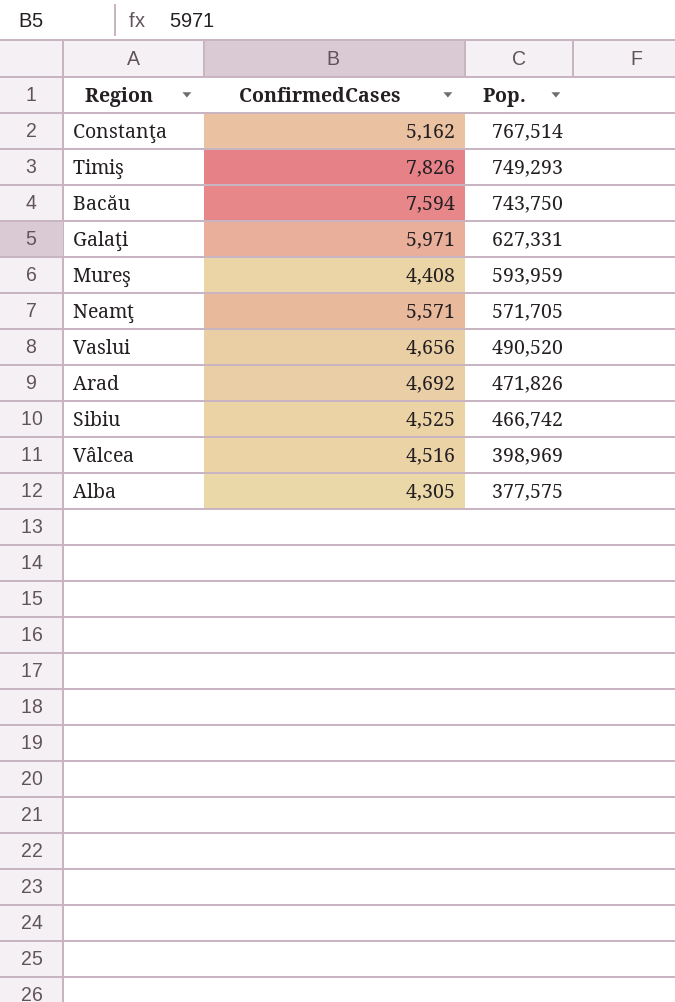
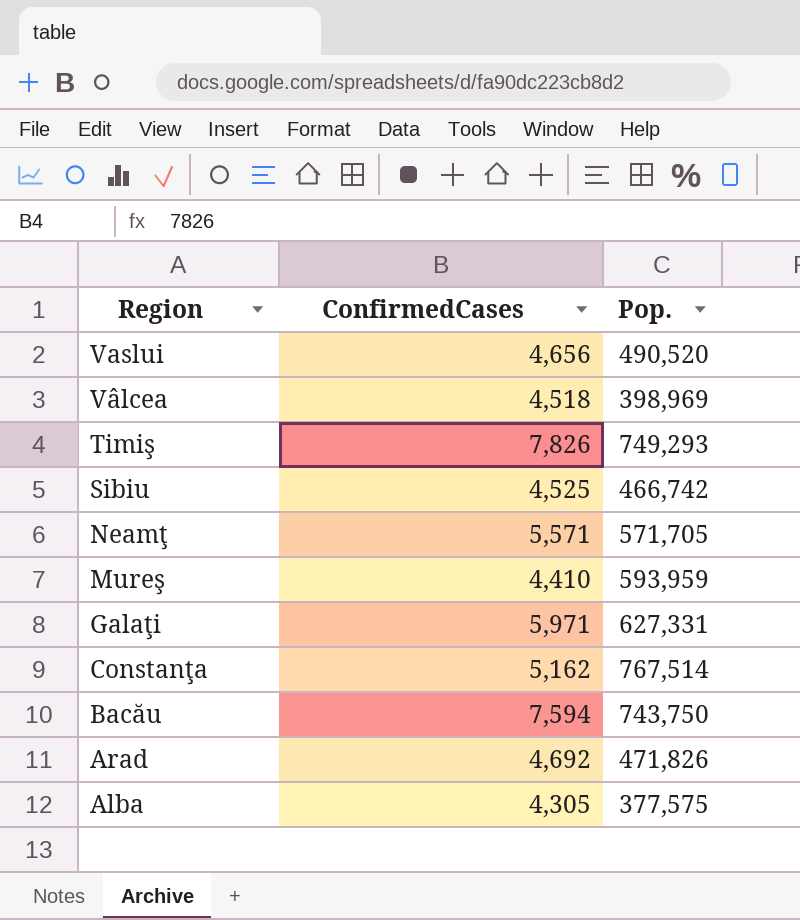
row order: Pop. descending -> Region descending
Vâlcea | ConfirmedCases: 4,516 -> 4,518
Mureş | ConfirmedCases: 4,408 -> 4,410

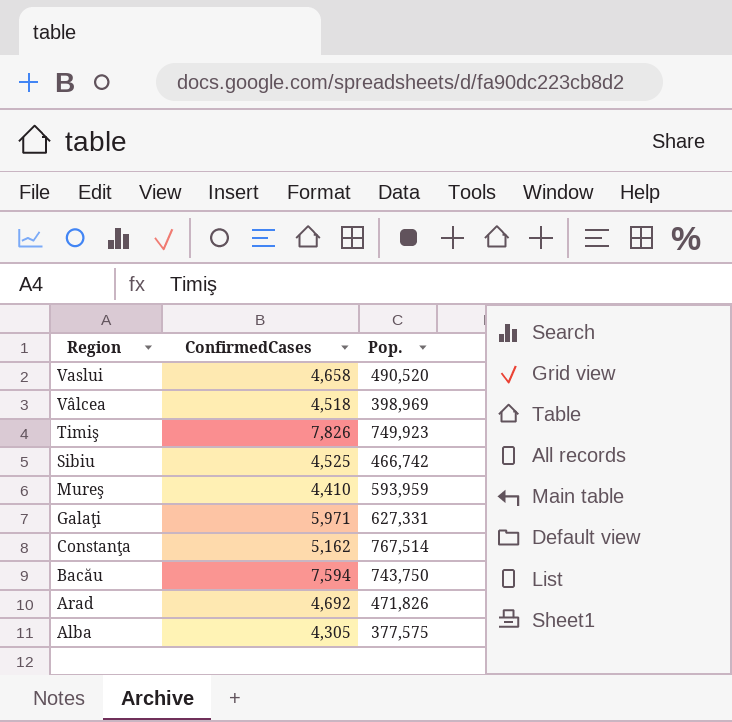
row Neamţ: 5,571 | 571,705 -> none
Vaslui | ConfirmedCases: 4,656 -> 4,658
Timiş | Pop.: 749,293 -> 749,923

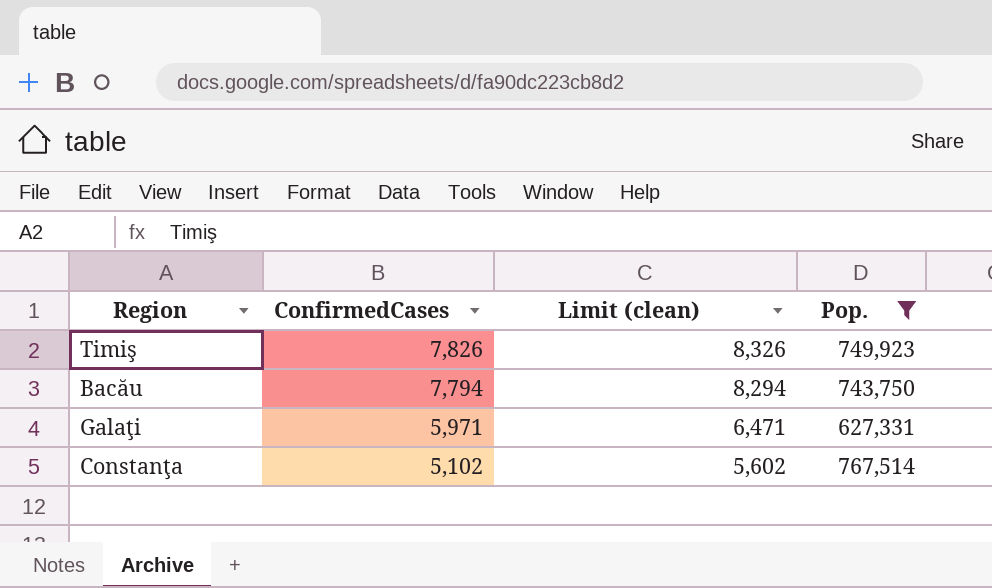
filter: none -> Pop. >= 627,331
row order: Region descending -> ConfirmedCases descending
column Limit (clean) | formula: none -> [ConfirmedCases] + 500
Bacău | ConfirmedCases: 7,594 -> 7,794
Constanţa | ConfirmedCases: 5,162 -> 5,102

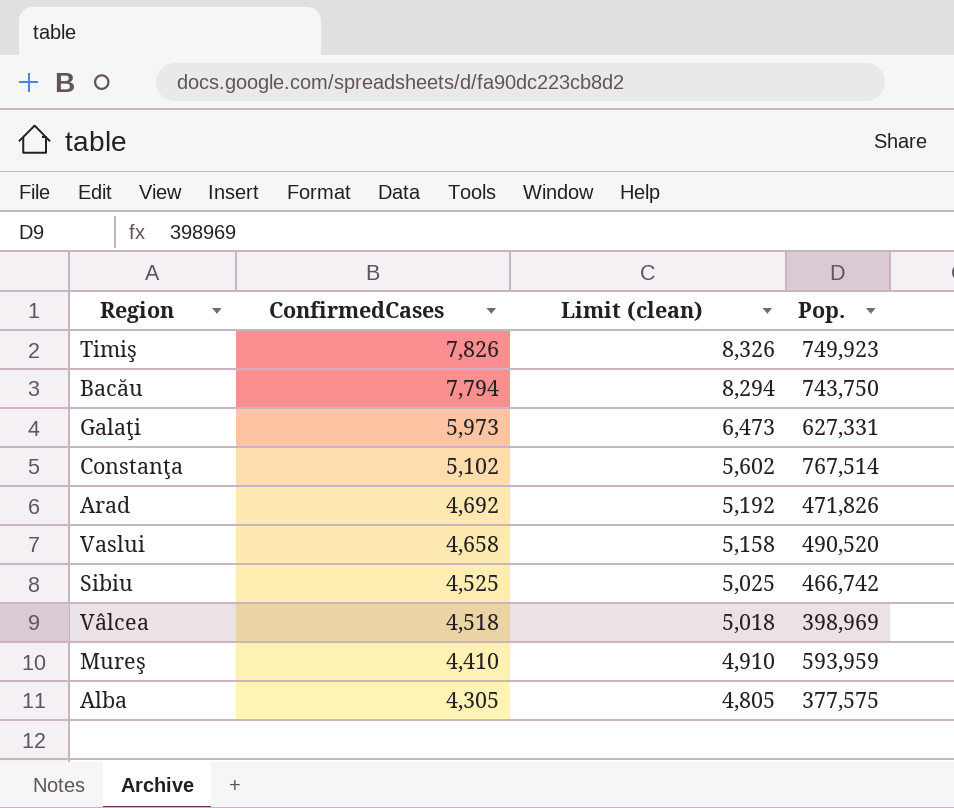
filter: Pop. >= 627,331 -> none
Galaţi | ConfirmedCases: 5,971 -> 5,973
Galaţi | Limit (clean): 6,471 -> 6,473

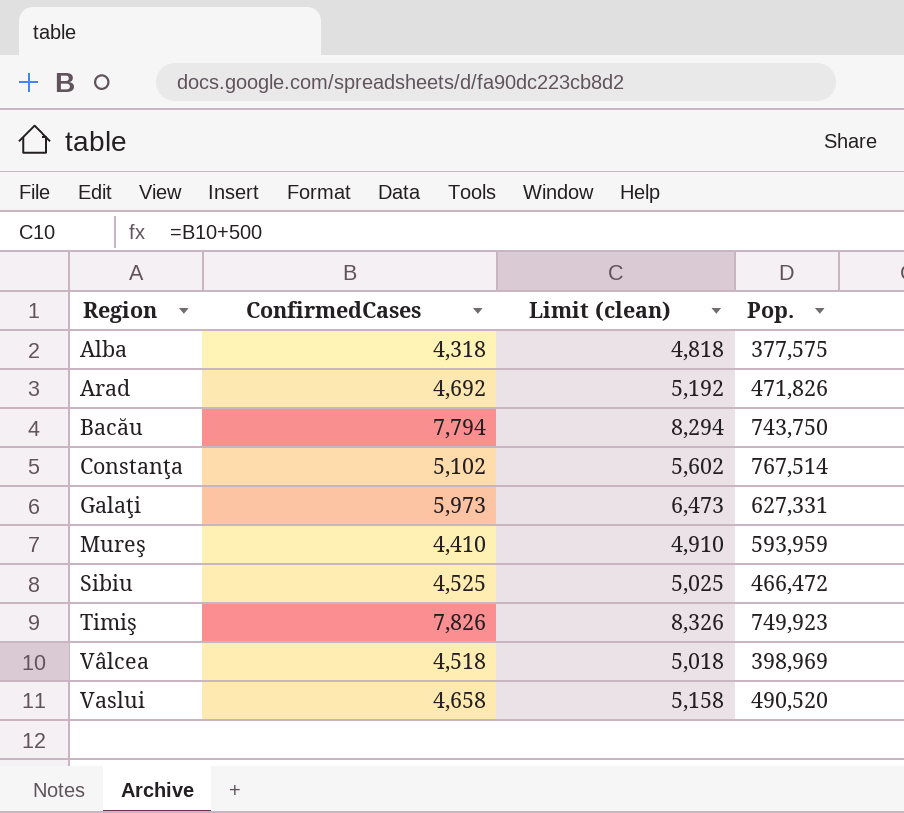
row order: ConfirmedCases descending -> Region ascending
Alba | ConfirmedCases: 4,305 -> 4,318
Alba | Limit (clean): 4,805 -> 4,818
Sibiu | Pop.: 466,742 -> 466,472

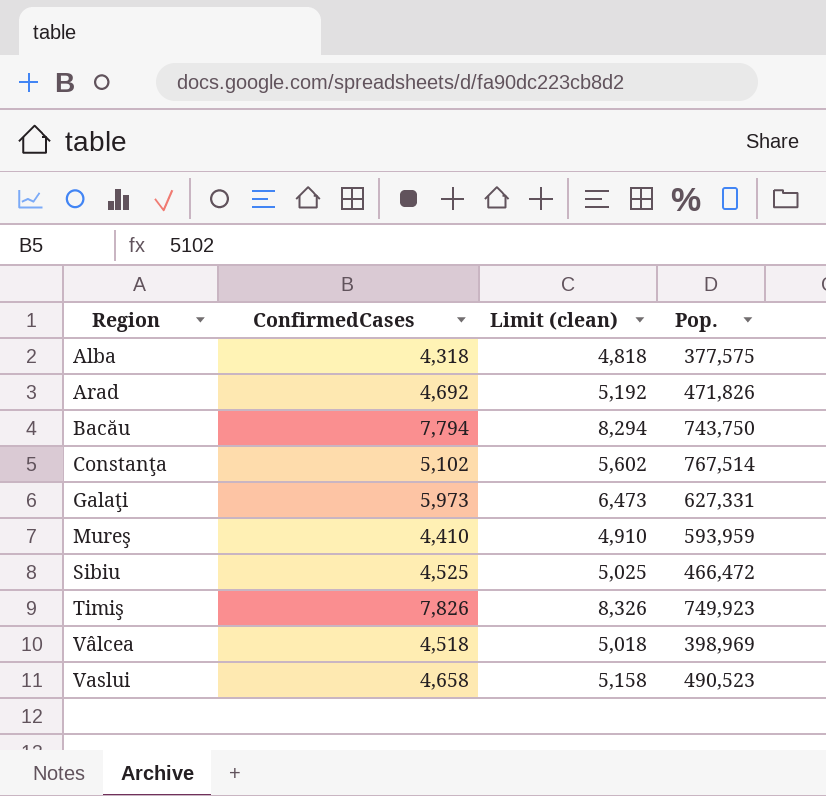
Vaslui | Pop.: 490,520 -> 490,523

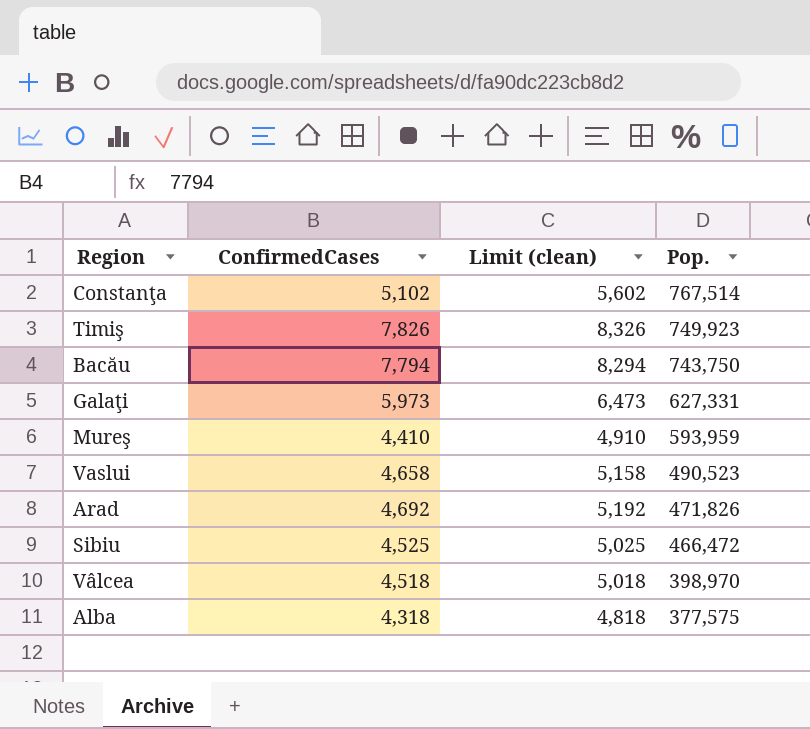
row order: Region ascending -> Pop. descending
Vâlcea | Pop.: 398,969 -> 398,970

